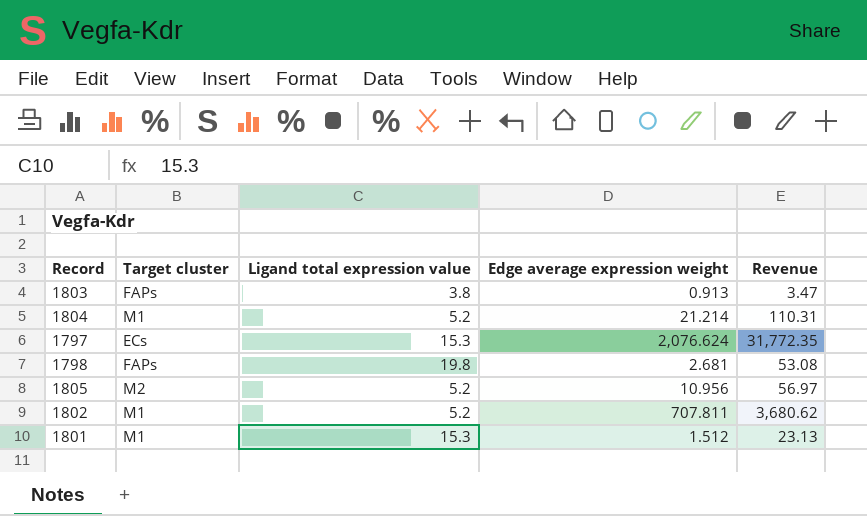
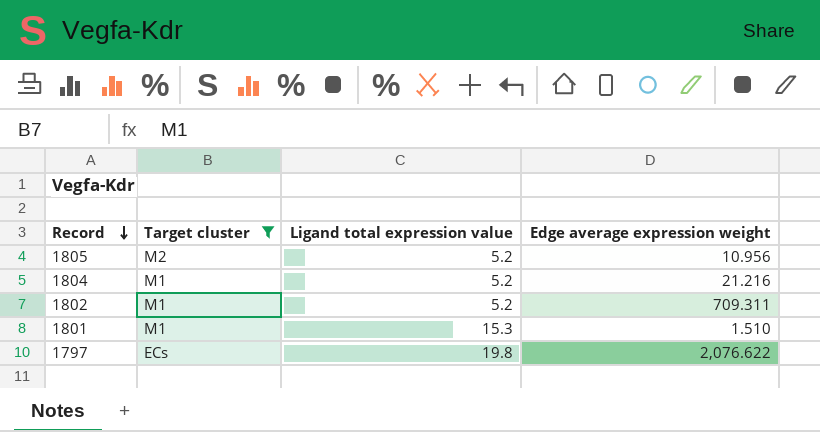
filter: none -> Target cluster != FAPs
row order: none -> Record descending
column Revenue | formula: [Ligand total expression value] * [Edge average expression weight] -> none
1804 | Edge average expression weight: 21.214 -> 21.216
1802 | Edge average expression weight: 707.811 -> 709.311
1801 | Edge average expression weight: 1.512 -> 1.510
1797 | Ligand total expression value: 15.3 -> 19.8
1797 | Edge average expression weight: 2,076.624 -> 2,076.622

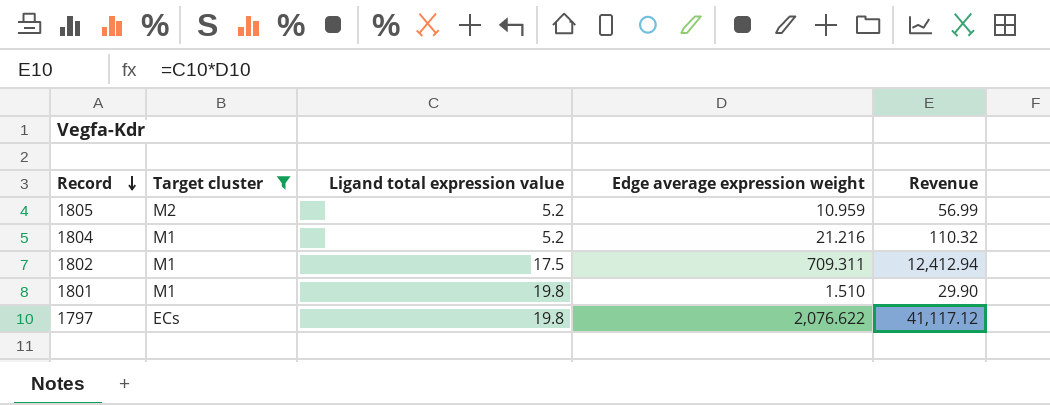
column Revenue | formula: none -> [Ligand total expression value] * [Edge average expression weight]
1805 | Edge average expression weight: 10.956 -> 10.959
1802 | Ligand total expression value: 5.2 -> 17.5
1801 | Ligand total expression value: 15.3 -> 19.8

